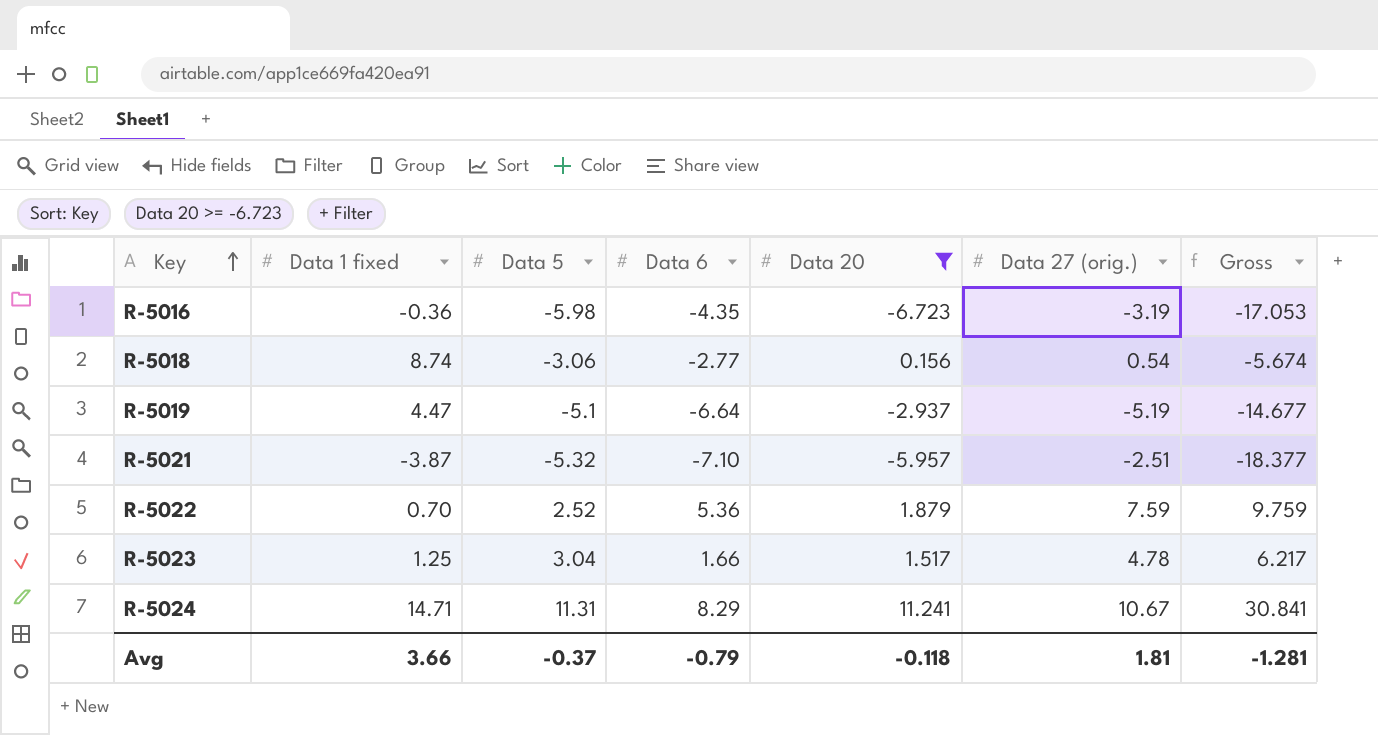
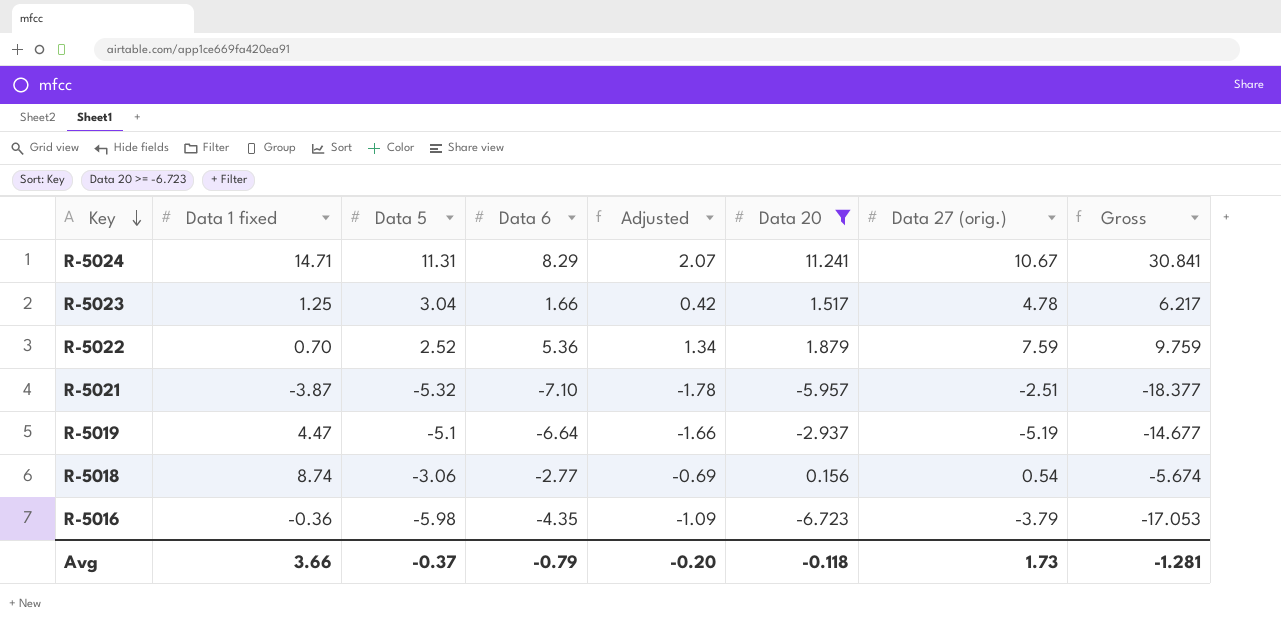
row order: Key ascending -> Key descending
column Adjusted | formula: none -> [Data 6] * 0.25
R-5016 | Data 27 (orig.): -3.19 -> -3.79
Avg | Data 27 (orig.): 1.81 -> 1.73

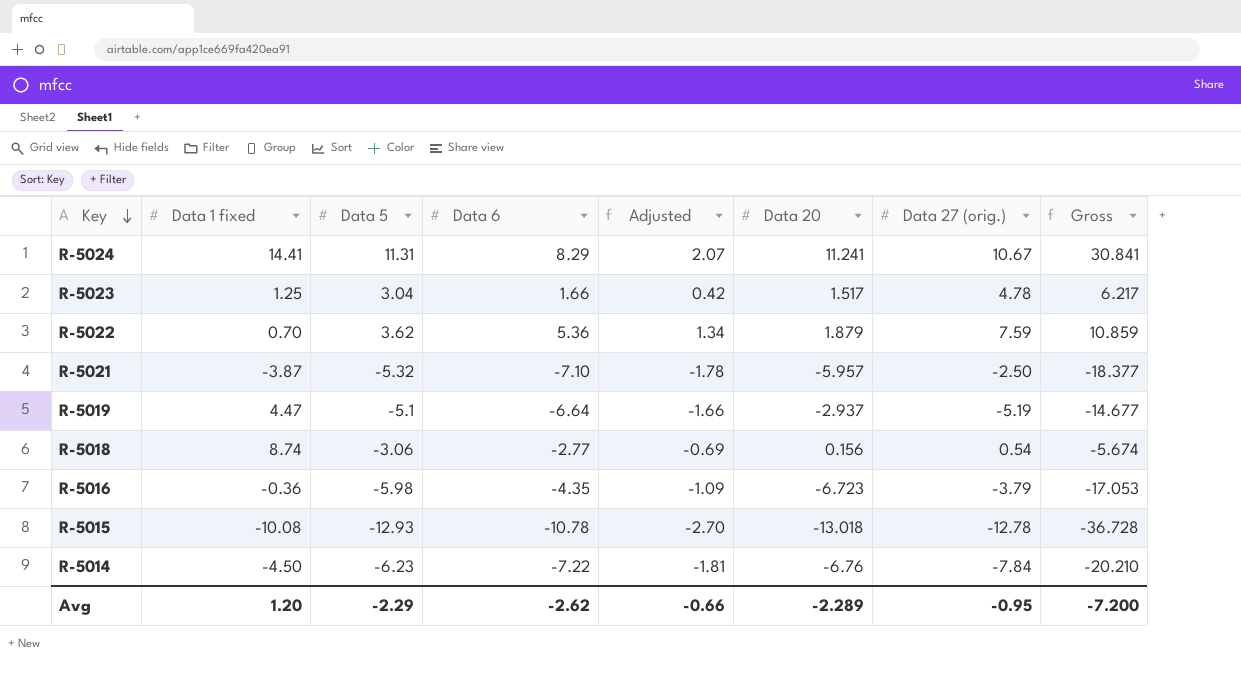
filter: Data 20 >= -6.723 -> none
R-5024 | Data 1 fixed: 14.71 -> 14.41
R-5022 | Data 5: 2.52 -> 3.62
R-5022 | Gross: 9.759 -> 10.859
R-5021 | Data 27 (orig.): -2.51 -> -2.50
Avg | Data 1 fixed: 3.66 -> 1.20
Avg | Data 5: -0.37 -> -2.29
Avg | Data 6: -0.79 -> -2.62
Avg | Adjusted: -0.20 -> -0.66
Avg | Data 20: -0.118 -> -2.289
Avg | Data 27 (orig.): 1.73 -> -0.95
Avg | Gross: -1.281 -> -7.200

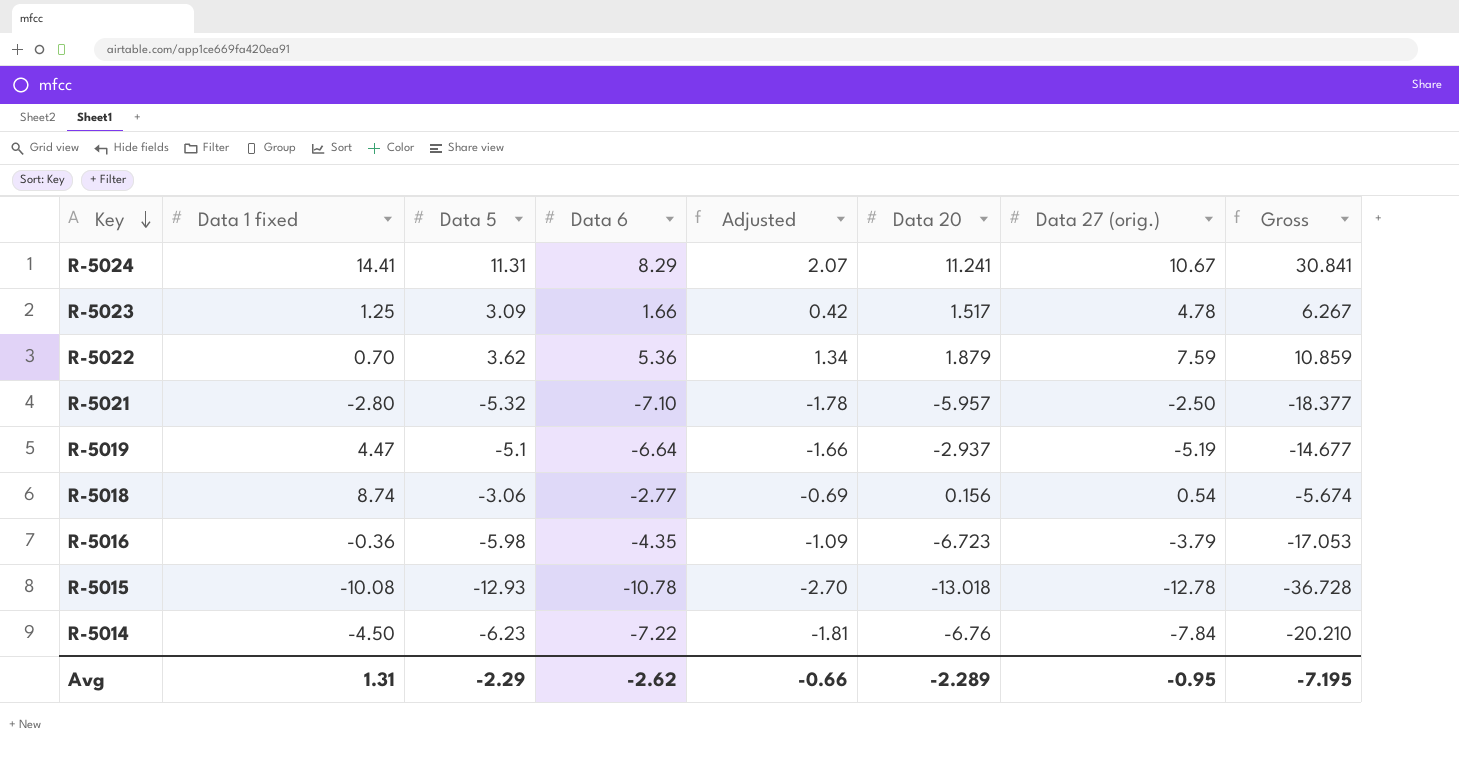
R-5023 | Data 5: 3.04 -> 3.09
R-5023 | Gross: 6.217 -> 6.267
R-5021 | Data 1 fixed: -3.87 -> -2.80
Avg | Data 1 fixed: 1.20 -> 1.31
Avg | Gross: -7.200 -> -7.195

